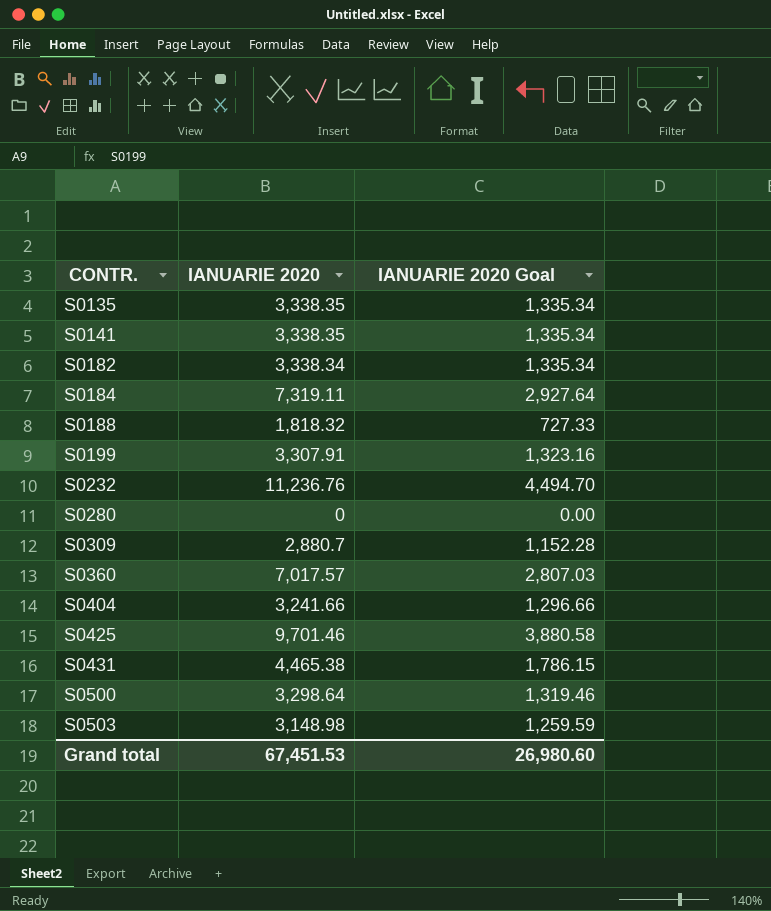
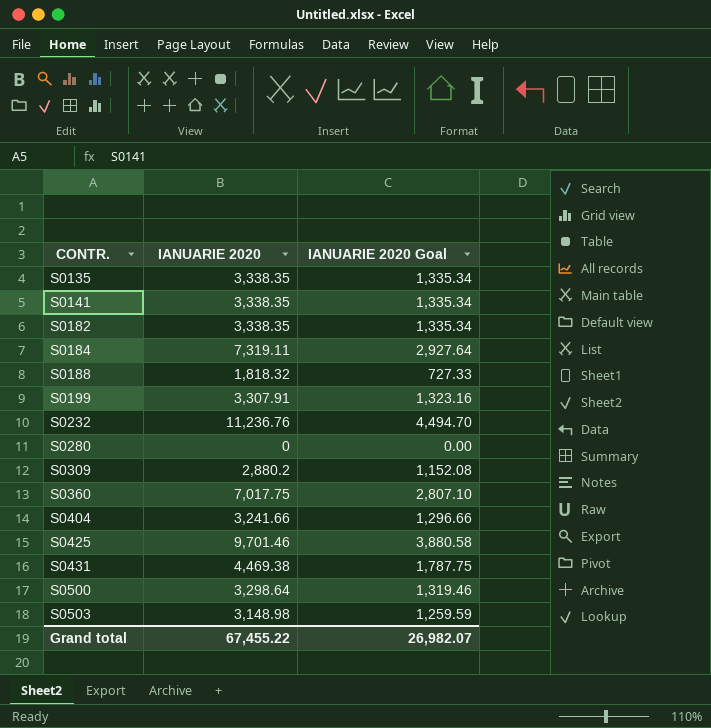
S0182 | IANUARIE 2020: 3,338.34 -> 3,338.35
S0309 | IANUARIE 2020: 2,880.7 -> 2,880.2
S0309 | IANUARIE 2020 Goal: 1,152.28 -> 1,152.08
S0360 | IANUARIE 2020: 7,017.57 -> 7,017.75
S0360 | IANUARIE 2020 Goal: 2,807.03 -> 2,807.10
S0431 | IANUARIE 2020: 4,465.38 -> 4,469.38
S0431 | IANUARIE 2020 Goal: 1,786.15 -> 1,787.75
Grand total | IANUARIE 2020: 67,451.53 -> 67,455.22
Grand total | IANUARIE 2020 Goal: 26,980.60 -> 26,982.07

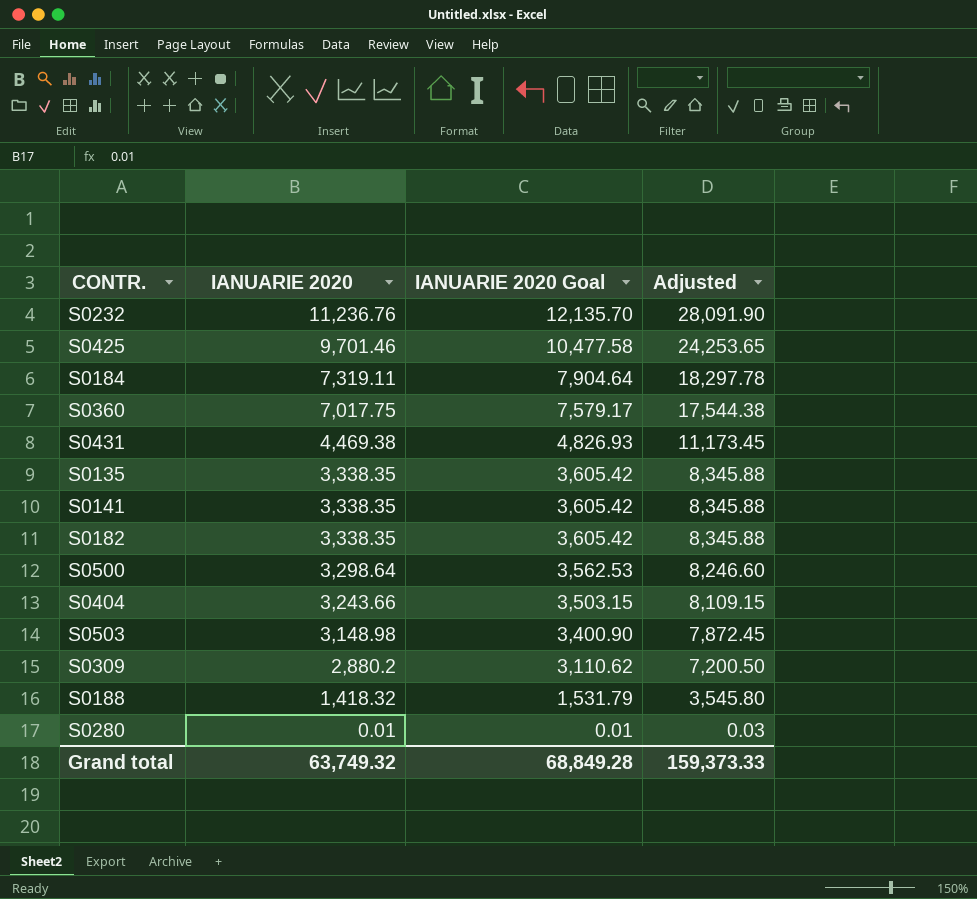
row order: CONTR. ascending -> IANUARIE 2020 descending
column IANUARIE 2020 Goal | formula: [IANUARIE 2020] * 0.4 -> [IANUARIE 2020] * 1.08
column Adjusted | formula: none -> [IANUARIE 2020] * 2.5
row S0199: 3,307.91 | 1,323.16 -> none
S0404 | IANUARIE 2020: 3,241.66 -> 3,243.66
S0188 | IANUARIE 2020: 1,818.32 -> 1,418.32
S0280 | IANUARIE 2020: 0 -> 0.01
Grand total | IANUARIE 2020: 67,455.22 -> 63,749.32
Grand total | IANUARIE 2020 Goal: 26,982.07 -> 68,849.28

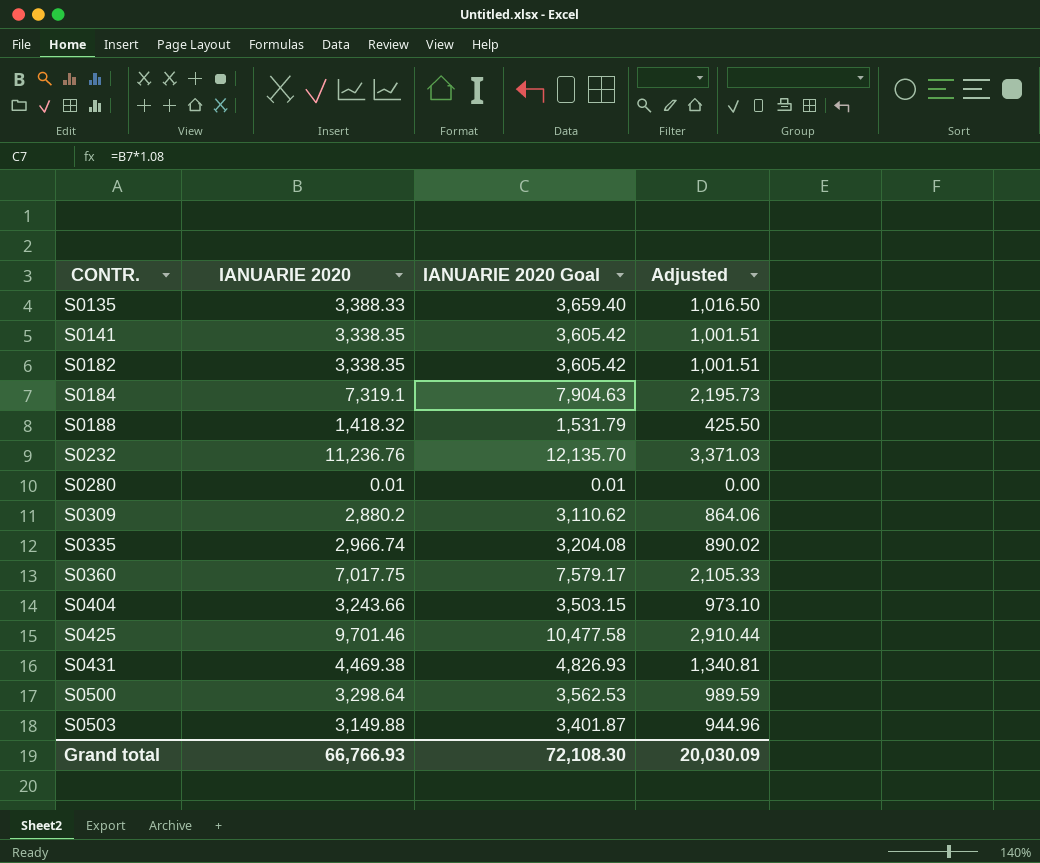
row order: IANUARIE 2020 descending -> CONTR. ascending
column Adjusted | formula: [IANUARIE 2020] * 2.5 -> [IANUARIE 2020] * 0.3
S0135 | IANUARIE 2020: 3,338.35 -> 3,388.33
S0135 | IANUARIE 2020 Goal: 3,605.42 -> 3,659.40
S0184 | IANUARIE 2020: 7,319.11 -> 7,319.1
S0184 | IANUARIE 2020 Goal: 7,904.64 -> 7,904.63
row S0335: none -> 2,966.74 | 3,204.08 | 890.02
S0503 | IANUARIE 2020: 3,148.98 -> 3,149.88
S0503 | IANUARIE 2020 Goal: 3,400.90 -> 3,401.87
Grand total | IANUARIE 2020: 63,749.32 -> 66,766.93
Grand total | IANUARIE 2020 Goal: 68,849.28 -> 72,108.30
Grand total | Adjusted: 159,373.33 -> 20,030.09

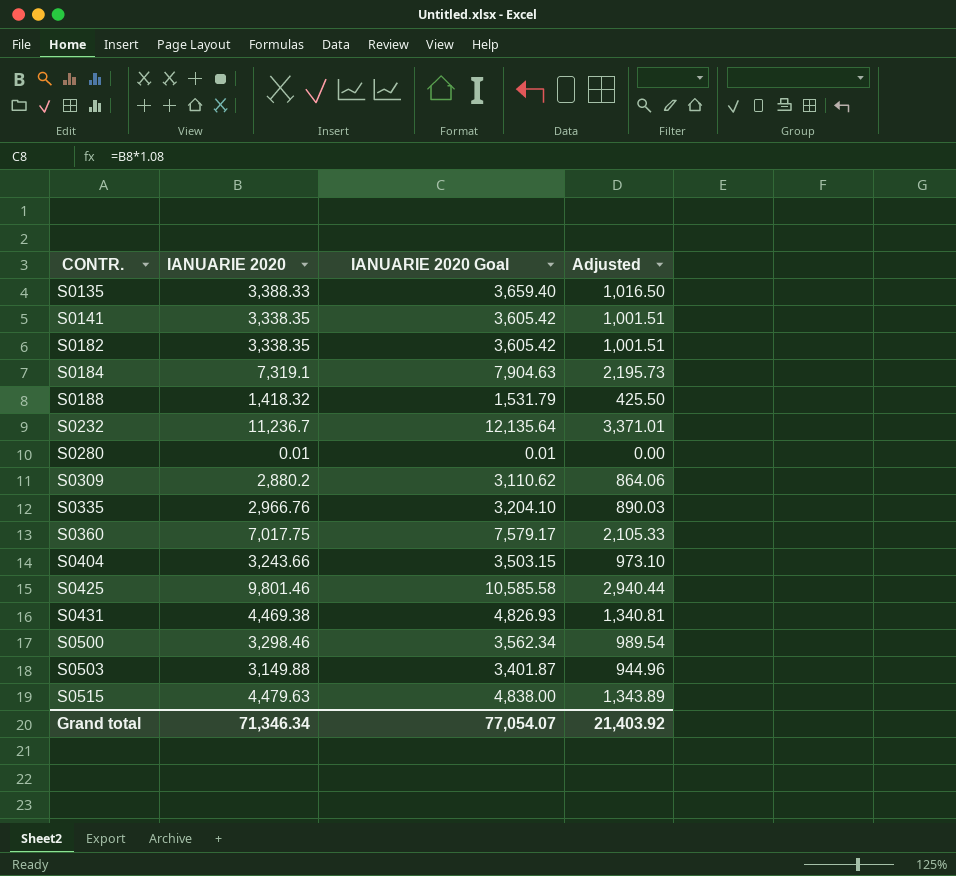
S0232 | IANUARIE 2020: 11,236.76 -> 11,236.7
S0232 | IANUARIE 2020 Goal: 12,135.70 -> 12,135.64
S0232 | Adjusted: 3,371.03 -> 3,371.01
S0335 | IANUARIE 2020: 2,966.74 -> 2,966.76
S0335 | IANUARIE 2020 Goal: 3,204.08 -> 3,204.10
S0335 | Adjusted: 890.02 -> 890.03
S0425 | IANUARIE 2020: 9,701.46 -> 9,801.46
S0425 | IANUARIE 2020 Goal: 10,477.58 -> 10,585.58
S0425 | Adjusted: 2,910.44 -> 2,940.44
S0500 | IANUARIE 2020: 3,298.64 -> 3,298.46
S0500 | IANUARIE 2020 Goal: 3,562.53 -> 3,562.34
S0500 | Adjusted: 989.59 -> 989.54
row S0515: none -> 4,479.63 | 4,838.00 | 1,343.89
Grand total | IANUARIE 2020: 66,766.93 -> 71,346.34
Grand total | IANUARIE 2020 Goal: 72,108.30 -> 77,054.07
Grand total | Adjusted: 20,030.09 -> 21,403.92

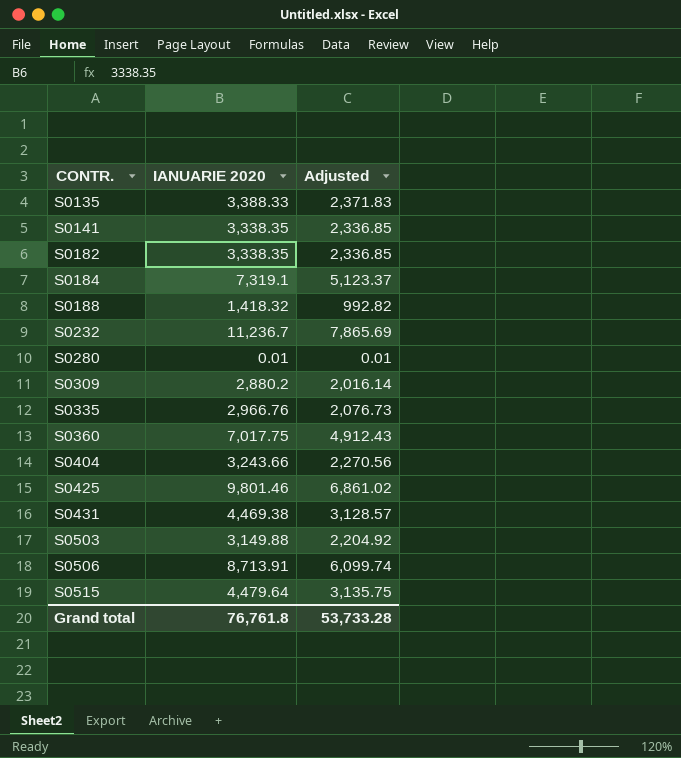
column IANUARIE 2020 Goal | formula: [IANUARIE 2020] * 1.08 -> none
column Adjusted | formula: [IANUARIE 2020] * 0.3 -> [IANUARIE 2020] * 0.7
row S0500: 3,298.46 | 3,562.34 | 989.54 -> none
row S0506: none -> 8,713.91 | 6,099.74
S0515 | IANUARIE 2020: 4,479.63 -> 4,479.64
Grand total | IANUARIE 2020: 71,346.34 -> 76,761.8
Grand total | Adjusted: 21,403.92 -> 53,733.28

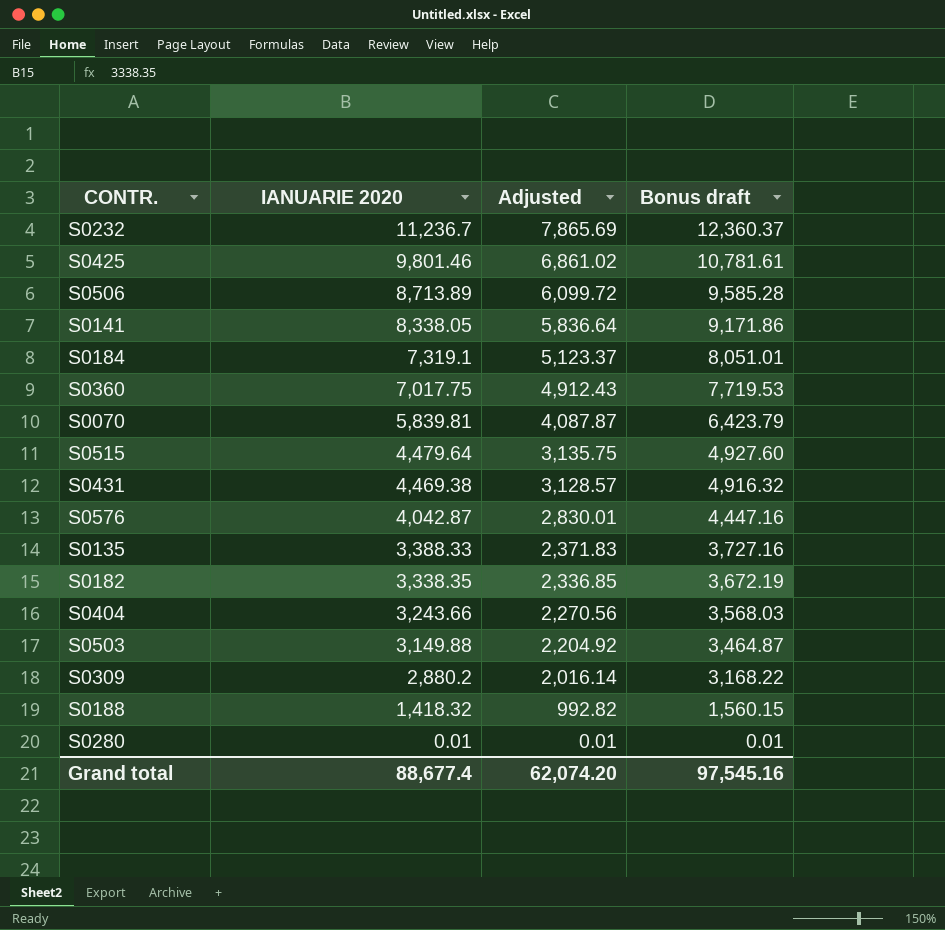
row order: CONTR. ascending -> IANUARIE 2020 descending
column Bonus draft | formula: none -> [IANUARIE 2020] * 1.1
row S0335: 2,966.76 | 2,076.73 -> none
S0506 | IANUARIE 2020: 8,713.91 -> 8,713.89
S0506 | Adjusted: 6,099.74 -> 6,099.72
S0141 | IANUARIE 2020: 3,338.35 -> 8,338.05
S0141 | Adjusted: 2,336.85 -> 5,836.64
row S0070: none -> 5,839.81 | 4,087.87 | 6,423.79
row S0576: none -> 4,042.87 | 2,830.01 | 4,447.16
Grand total | IANUARIE 2020: 76,761.8 -> 88,677.4
Grand total | Adjusted: 53,733.28 -> 62,074.20

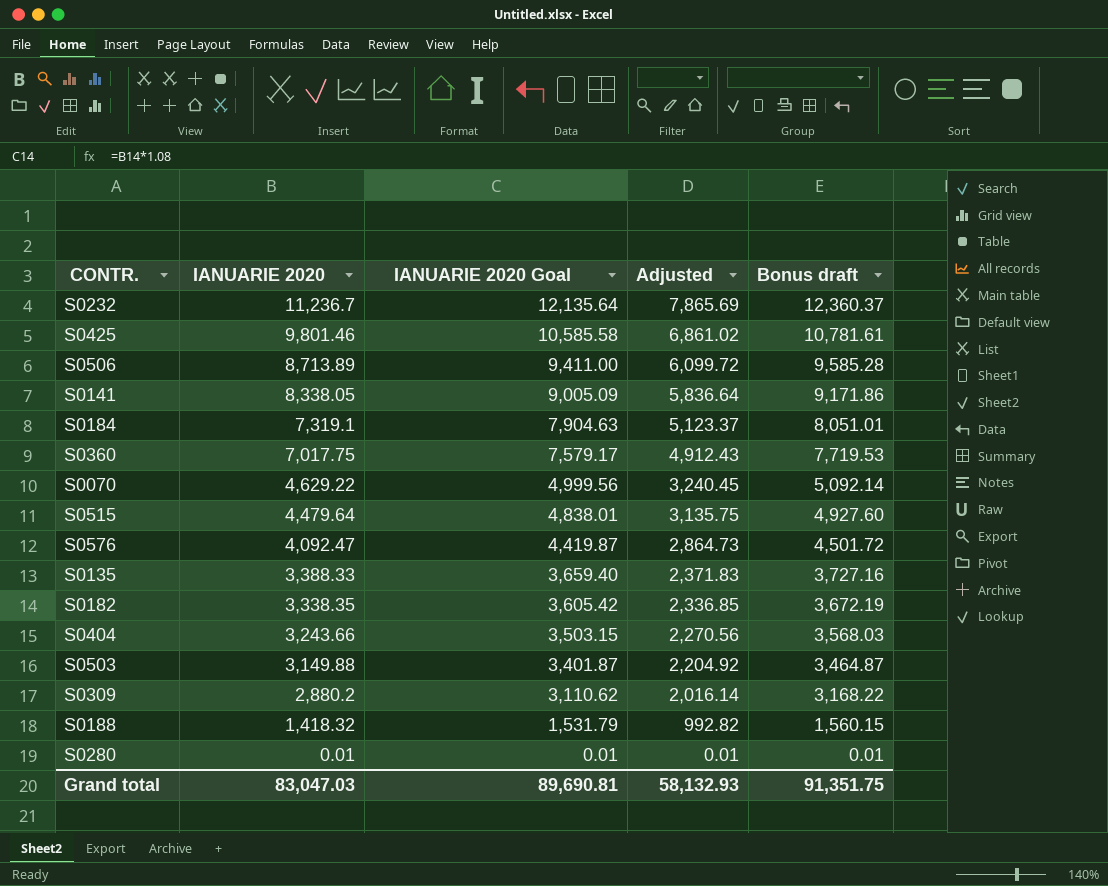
column IANUARIE 2020 Goal | formula: none -> [IANUARIE 2020] * 1.08
row S0431: 4,469.38 | 3,128.57 | 4,916.32 -> none
S0070 | IANUARIE 2020: 5,839.81 -> 4,629.22
S0070 | Adjusted: 4,087.87 -> 3,240.45
S0070 | Bonus draft: 6,423.79 -> 5,092.14
S0576 | IANUARIE 2020: 4,042.87 -> 4,092.47
S0576 | Adjusted: 2,830.01 -> 2,864.73
S0576 | Bonus draft: 4,447.16 -> 4,501.72
Grand total | IANUARIE 2020: 88,677.4 -> 83,047.03
Grand total | Adjusted: 62,074.20 -> 58,132.93
Grand total | Bonus draft: 97,545.16 -> 91,351.75

